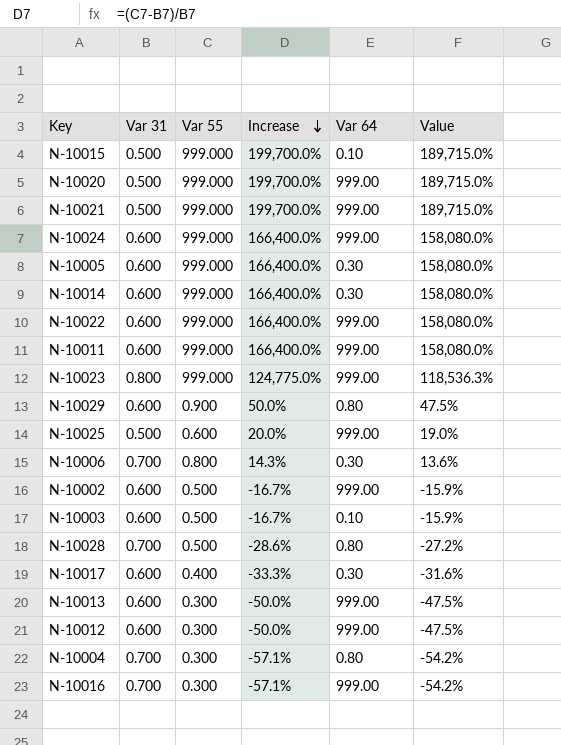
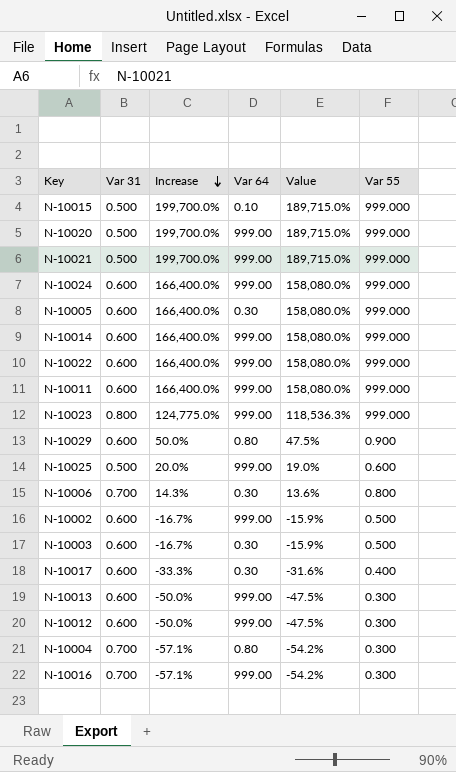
column Var 55 | position: 3 -> 6
row N-10028: 0.700 | 0.500 | -28.6% | 0.80 | -27.2% -> none
N-10014 | Var 64: 0.30 -> 999.00
N-10003 | Var 64: 0.10 -> 0.30

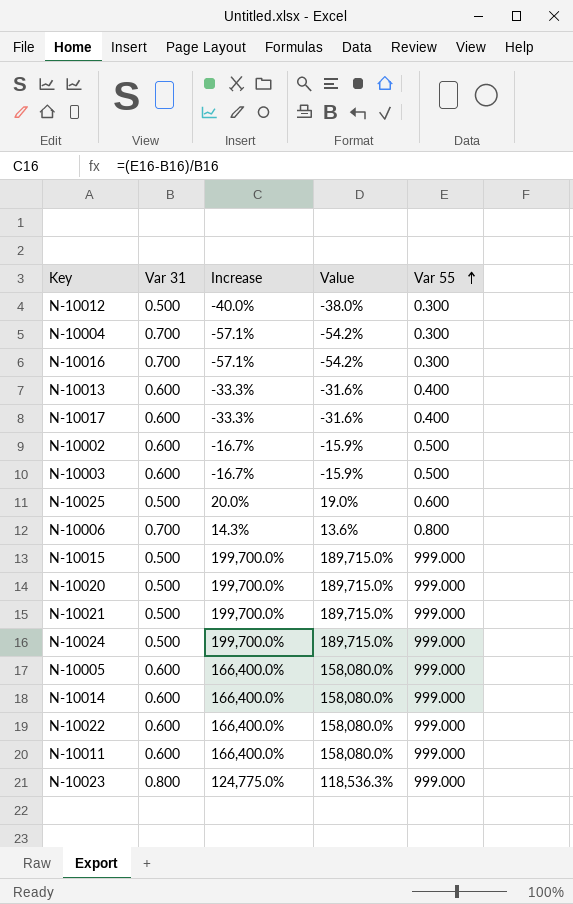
row order: Increase descending -> Var 55 ascending
column Var 64 | position: 4 -> none
row N-10029: 0.600 | 50.0% | 0.80 | 47.5% | 0.900 -> none
N-10012 | Var 31: 0.600 -> 0.500
N-10012 | Increase: -50.0% -> -40.0%
N-10012 | Value: -47.5% -> -38.0%
N-10013 | Increase: -50.0% -> -33.3%
N-10013 | Value: -47.5% -> -31.6%
N-10013 | Var 55: 0.300 -> 0.400
N-10024 | Var 31: 0.600 -> 0.500
N-10024 | Increase: 166,400.0% -> 199,700.0%
N-10024 | Value: 158,080.0% -> 189,715.0%

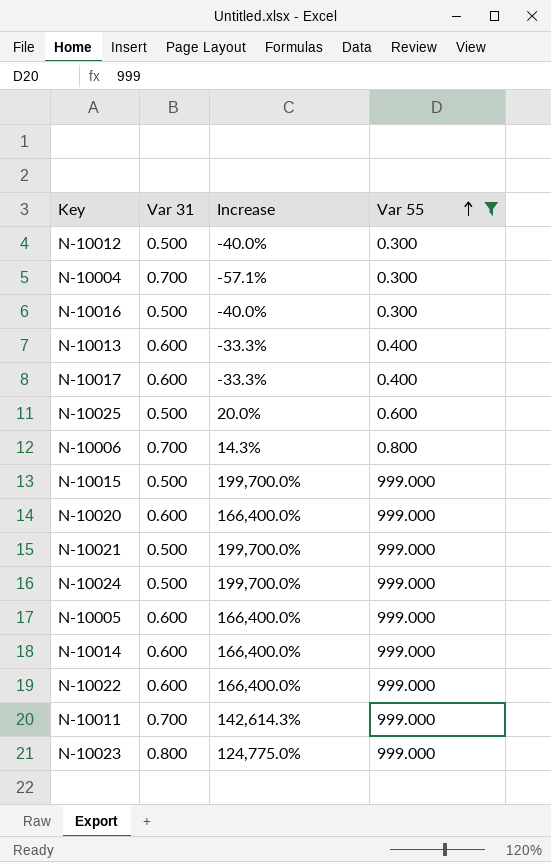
filter: none -> Var 55 != 0.500
column Value | formula: [Increase] * 0.95 -> none
N-10016 | Var 31: 0.700 -> 0.500
N-10016 | Increase: -57.1% -> -40.0%
N-10020 | Var 31: 0.500 -> 0.600
N-10020 | Increase: 199,700.0% -> 166,400.0%
N-10011 | Var 31: 0.600 -> 0.700
N-10011 | Increase: 166,400.0% -> 142,614.3%

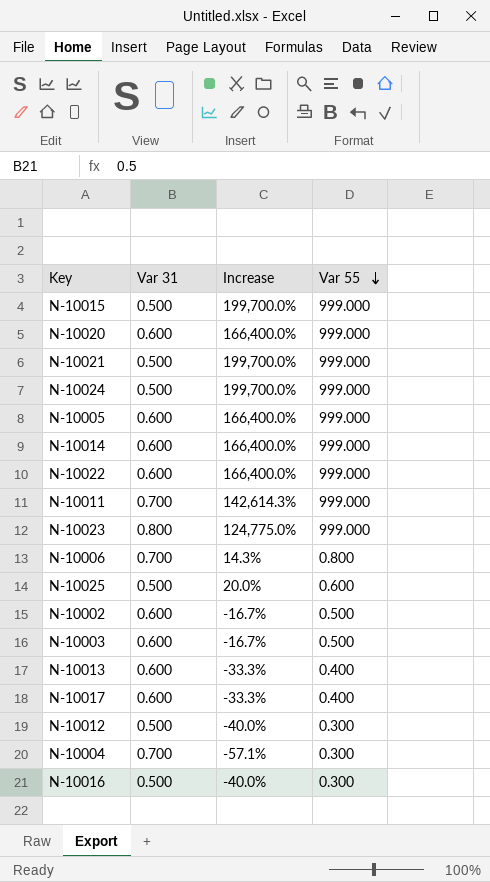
filter: Var 55 != 0.500 -> none
row order: Var 55 ascending -> Var 55 descending

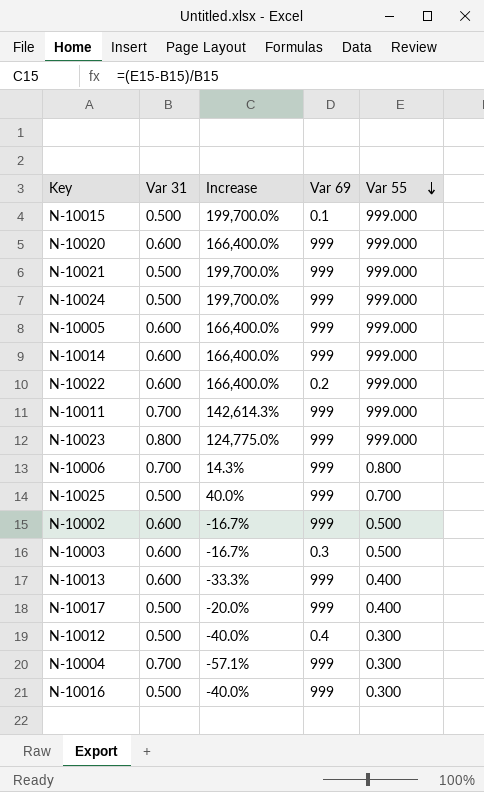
column Var 69 | position: none -> 4
N-10025 | Increase: 20.0% -> 40.0%
N-10025 | Var 55: 0.600 -> 0.700
N-10017 | Var 31: 0.600 -> 0.500
N-10017 | Increase: -33.3% -> -20.0%

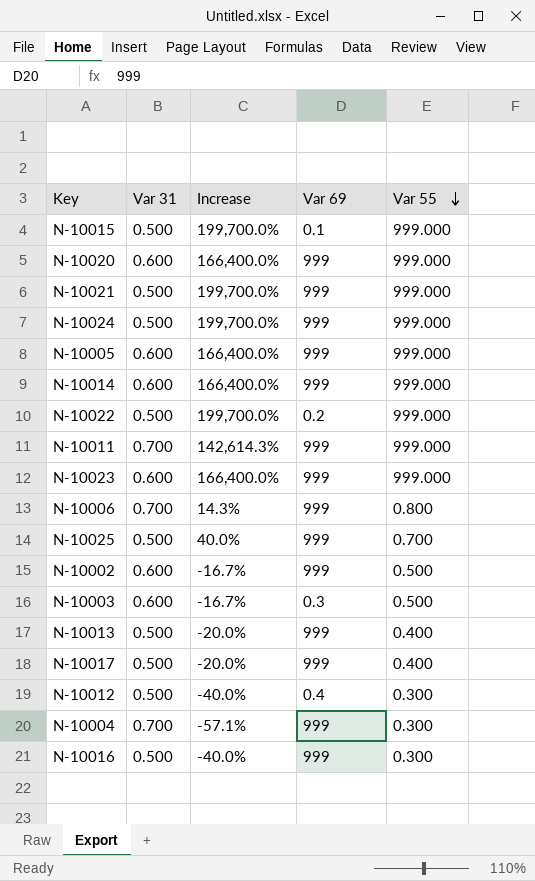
N-10022 | Var 31: 0.600 -> 0.500
N-10022 | Increase: 166,400.0% -> 199,700.0%
N-10023 | Var 31: 0.800 -> 0.600
N-10023 | Increase: 124,775.0% -> 166,400.0%
N-10013 | Var 31: 0.600 -> 0.500
N-10013 | Increase: -33.3% -> -20.0%

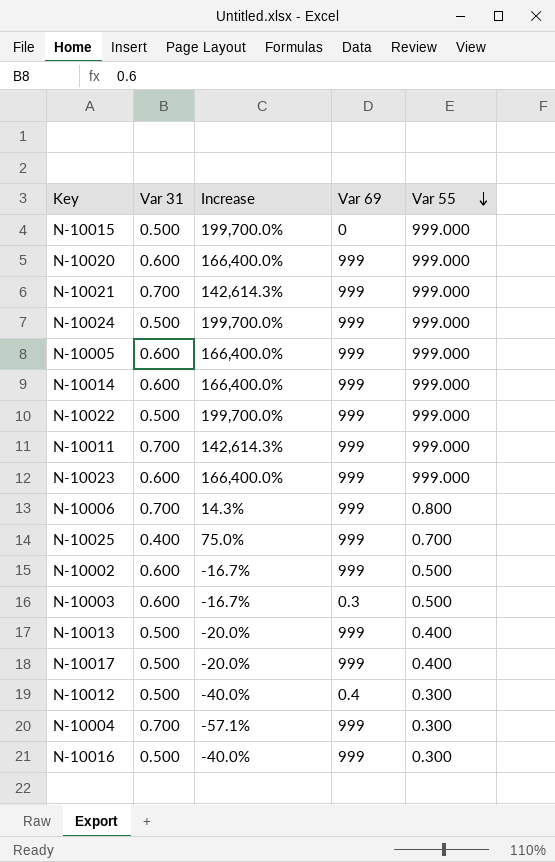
N-10015 | Var 69: 0.1 -> 0
N-10021 | Var 31: 0.500 -> 0.700
N-10021 | Increase: 199,700.0% -> 142,614.3%
N-10022 | Var 69: 0.2 -> 999
N-10025 | Var 31: 0.500 -> 0.400
N-10025 | Increase: 40.0% -> 75.0%

